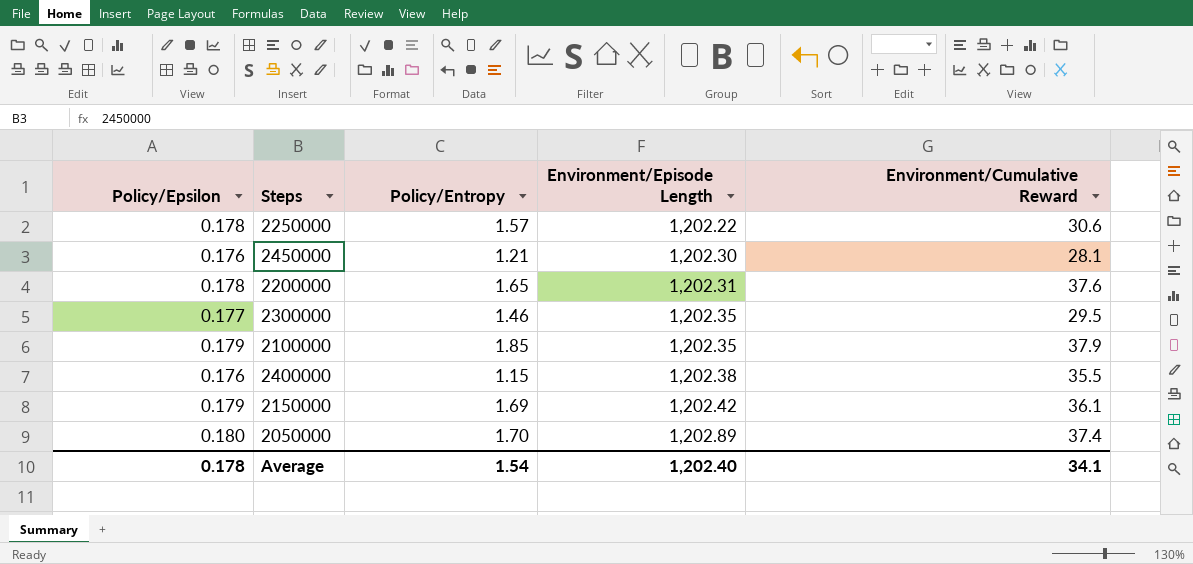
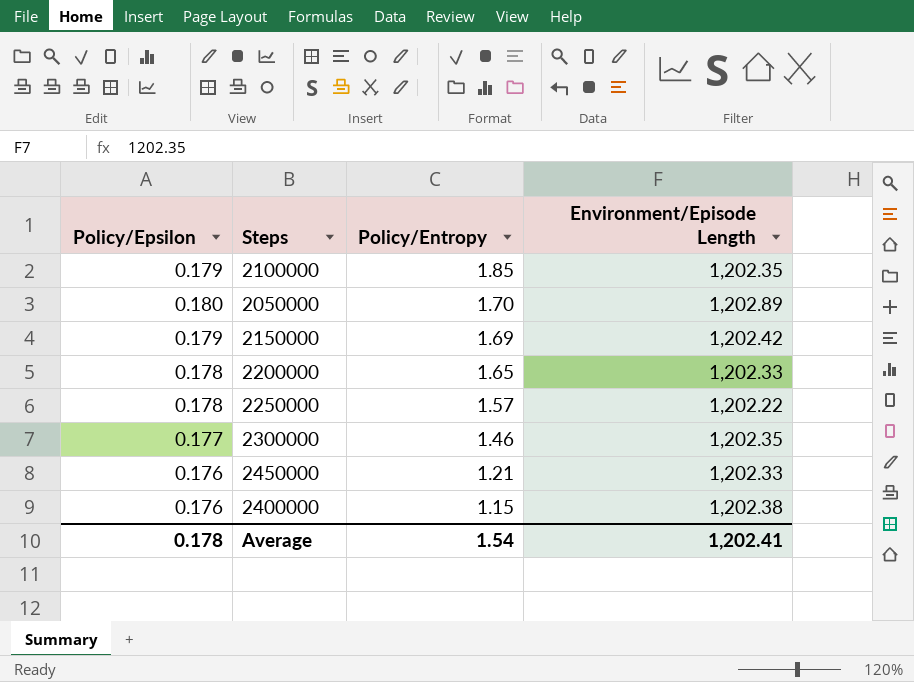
row order: Environment/Episode Length ascending -> Policy/Entropy descending
column Environment/Cumulative Reward | position: 5 -> none
2200000 | Environment/Episode Length: 1,202.31 -> 1,202.33
2450000 | Environment/Episode Length: 1,202.30 -> 1,202.33
Average | Environment/Episode Length: 1,202.40 -> 1,202.41

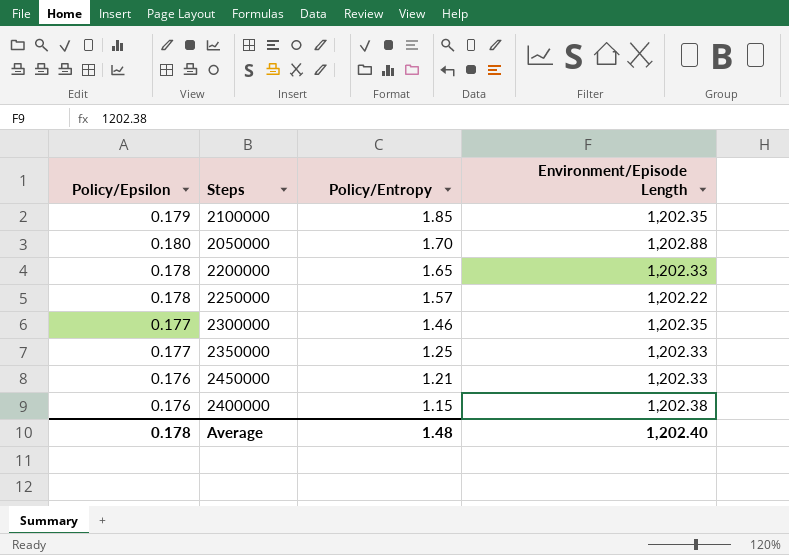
row 2150000: 0.179 | 1.69 | 1,202.42 -> none
2050000 | Environment/Episode Length: 1,202.89 -> 1,202.88
row 2350000: none -> 0.177 | 1.25 | 1,202.33
Average | Policy/Entropy: 1.54 -> 1.48
Average | Environment/Episode Length: 1,202.41 -> 1,202.40

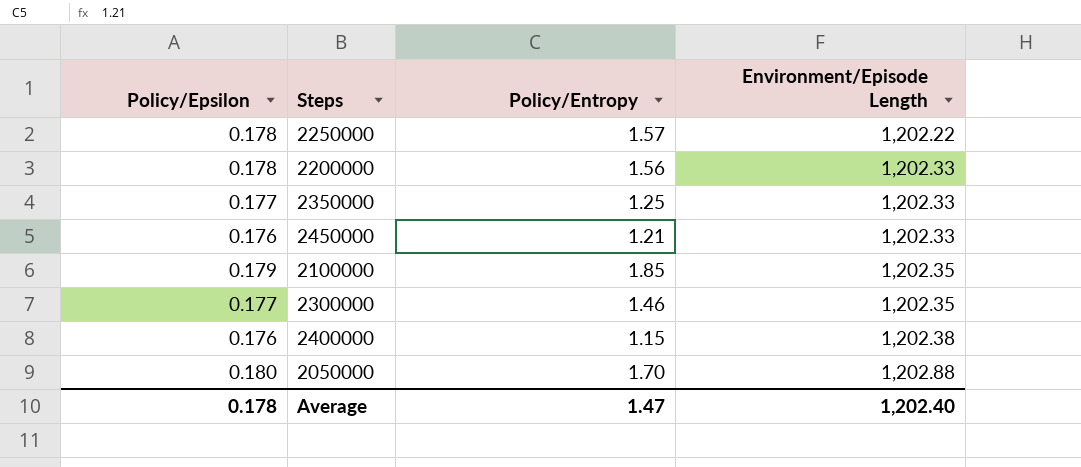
row order: Policy/Entropy descending -> Environment/Episode Length ascending
2200000 | Policy/Entropy: 1.65 -> 1.56
Average | Policy/Entropy: 1.48 -> 1.47

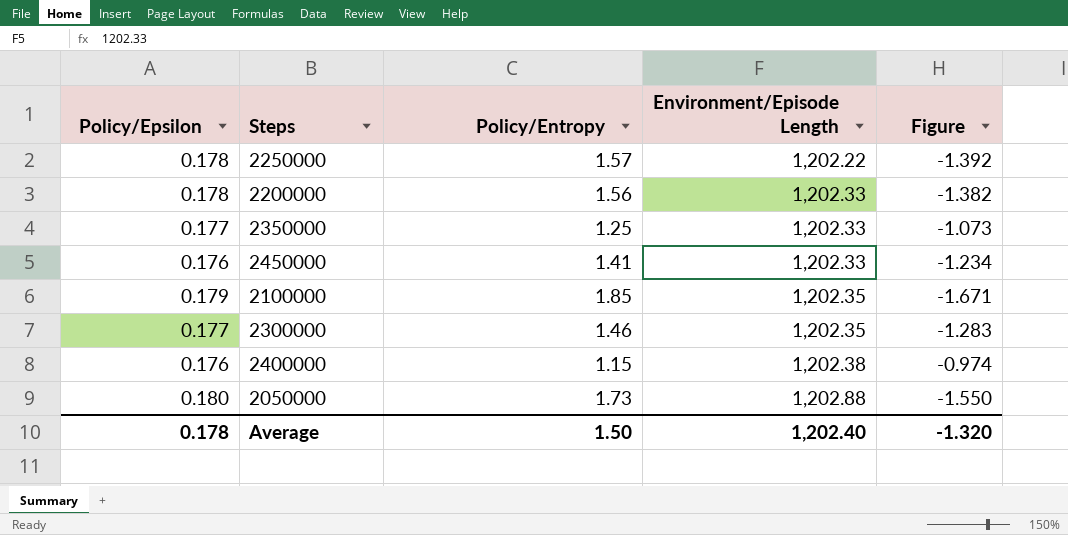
column Figure | formula: none -> [Policy/Epsilon] - [Policy/Entropy]
2450000 | Policy/Entropy: 1.21 -> 1.41
2050000 | Policy/Entropy: 1.70 -> 1.73
Average | Policy/Entropy: 1.47 -> 1.50

